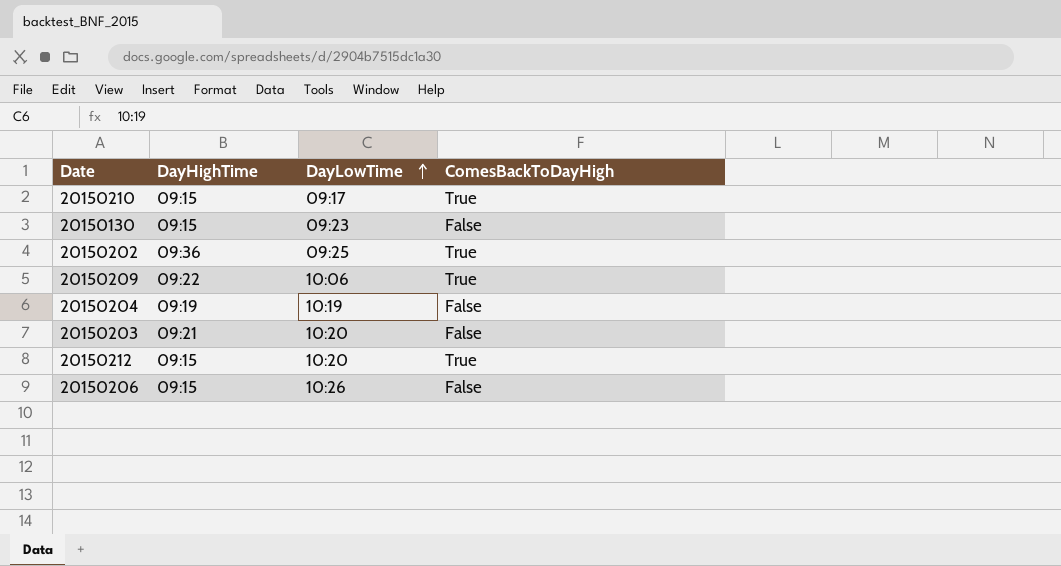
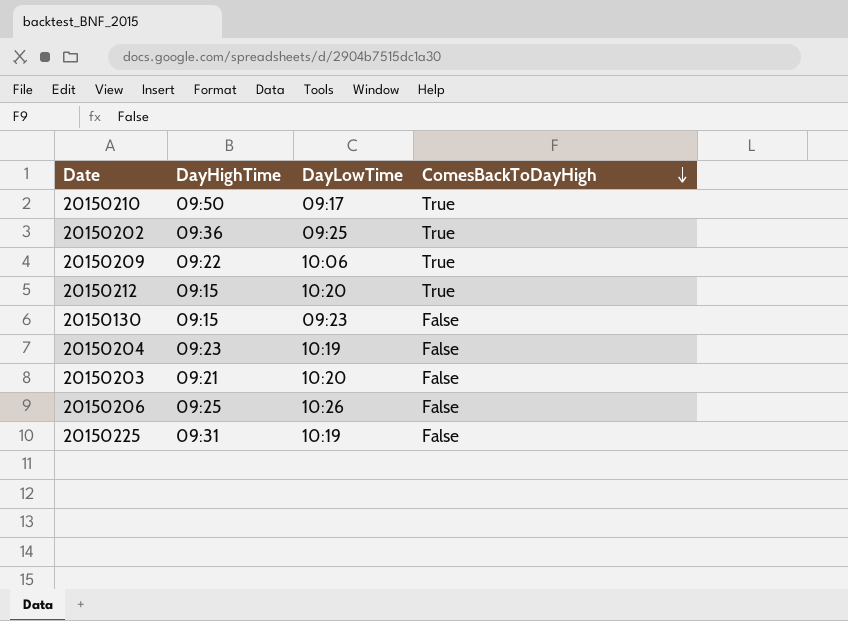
row order: DayLowTime ascending -> ComesBackToDayHigh descending
20150210 | DayHighTime: 09:15 -> 09:50
20150204 | DayHighTime: 09:19 -> 09:23
20150206 | DayHighTime: 09:15 -> 09:25
row 20150225: none -> 09:31 | 10:19 | False

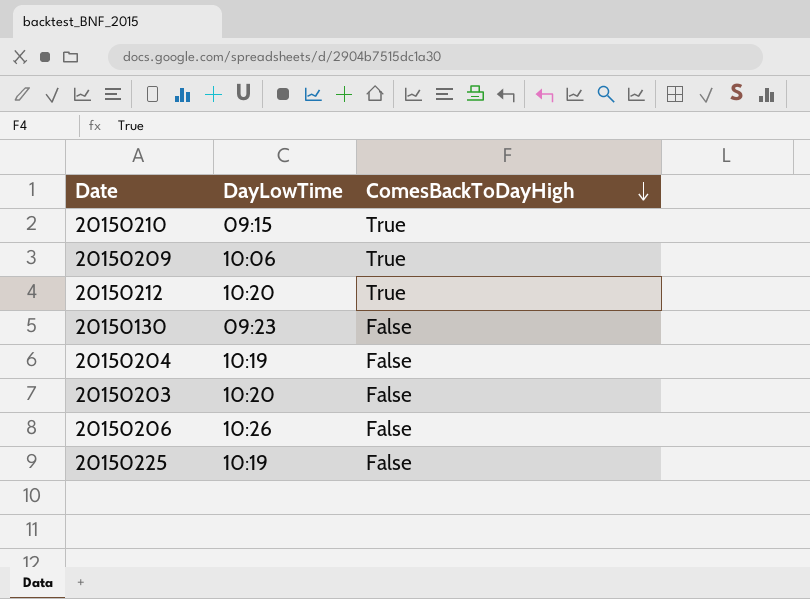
column DayHighTime | position: 2 -> none
row 20150202: 09:36 | 09:25 | True -> none
20150210 | DayLowTime: 09:17 -> 09:15

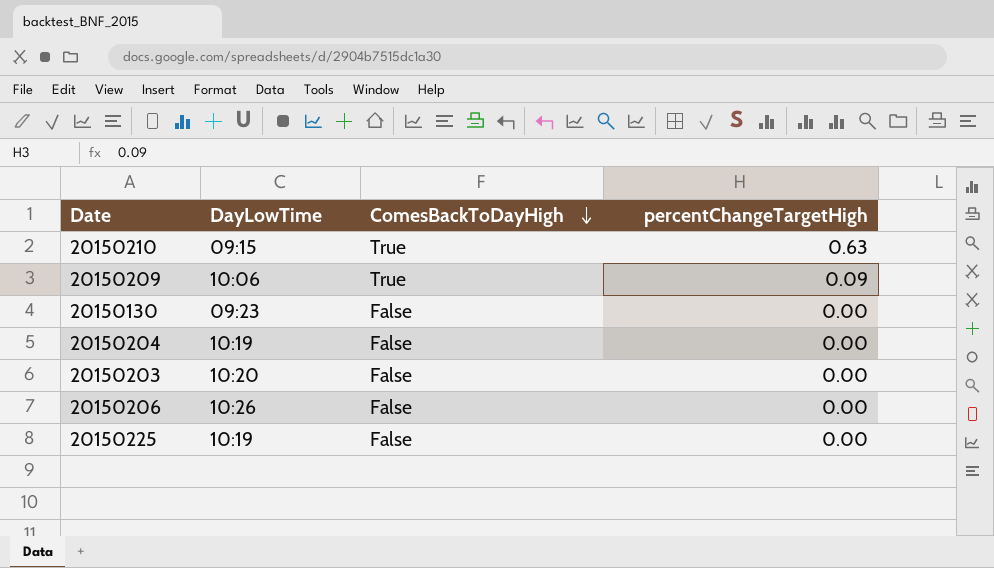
column percentChangeTargetHigh | position: none -> 4
row 20150212: 10:20 | True -> none

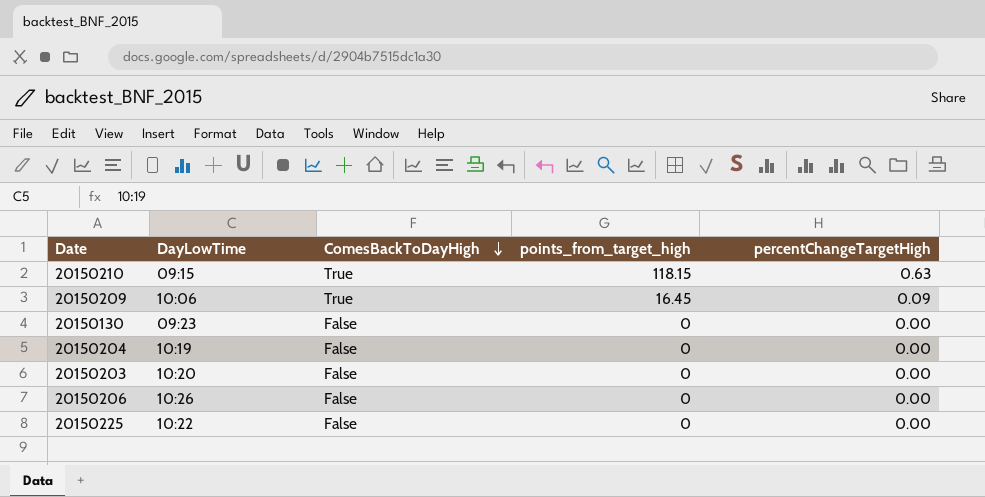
column points_from_target_high | position: none -> 4
20150225 | DayLowTime: 10:19 -> 10:22

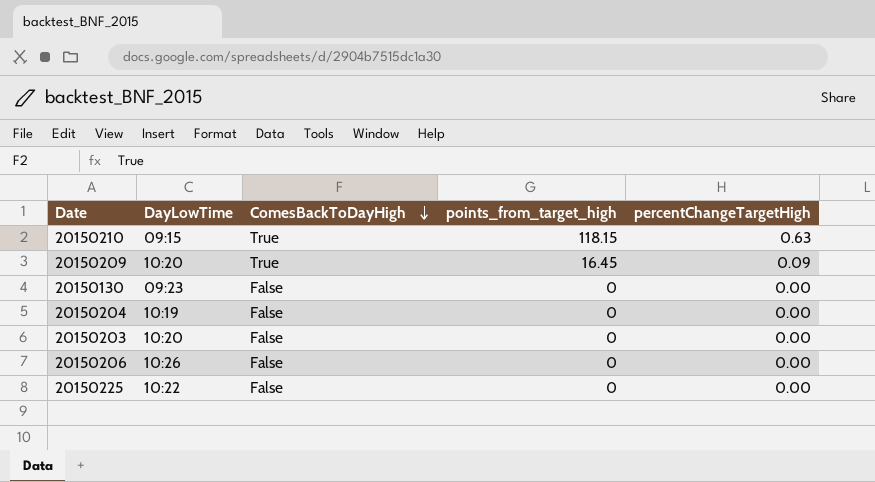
20150209 | DayLowTime: 10:06 -> 10:20

